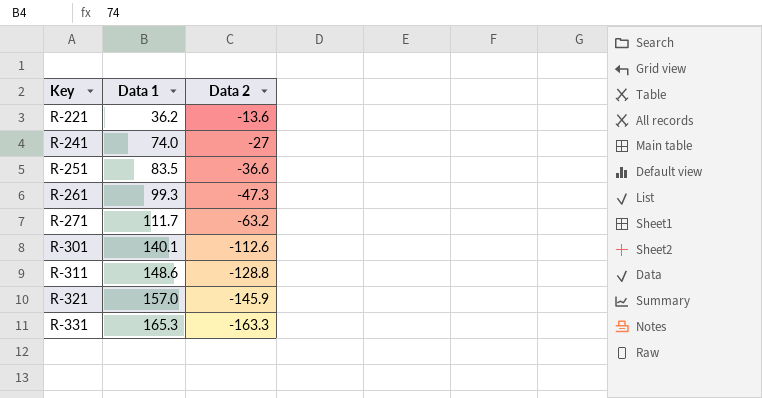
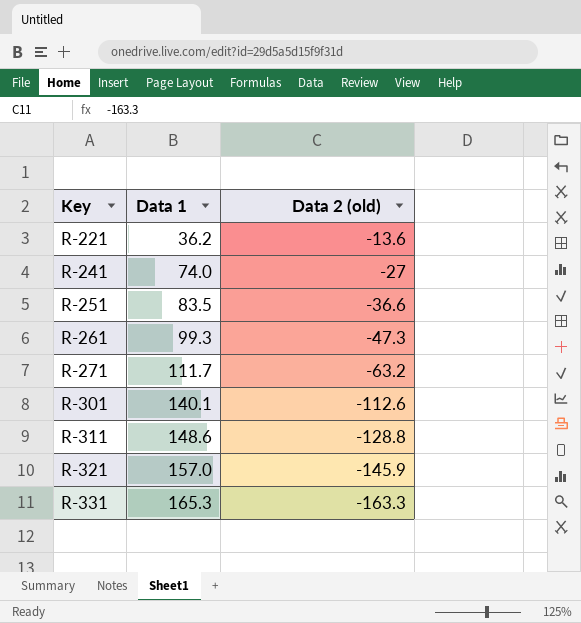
column name: Data 2 -> Data 2 (old)

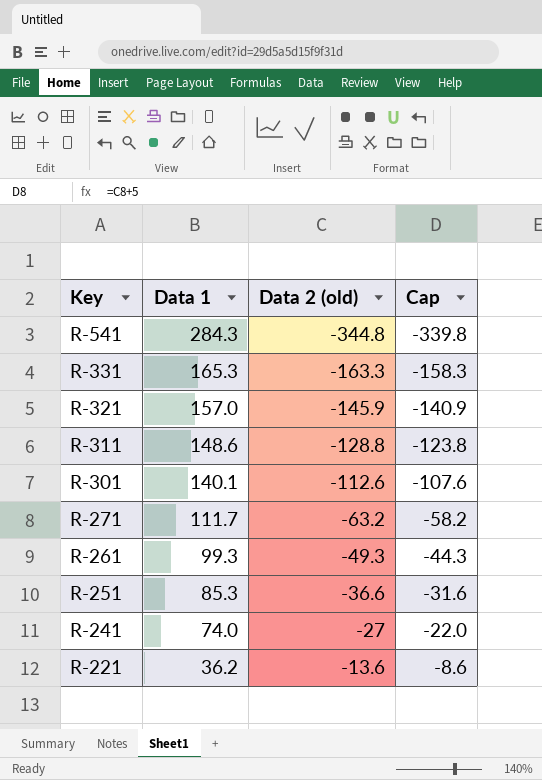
row order: Key ascending -> Key descending
column Cap | formula: none -> [Data 2 (old)] + 5
row R-541: none -> 284.3 | -344.8 | -339.8
R-261 | Data 2 (old): -47.3 -> -49.3
R-251 | Data 1: 83.5 -> 85.3

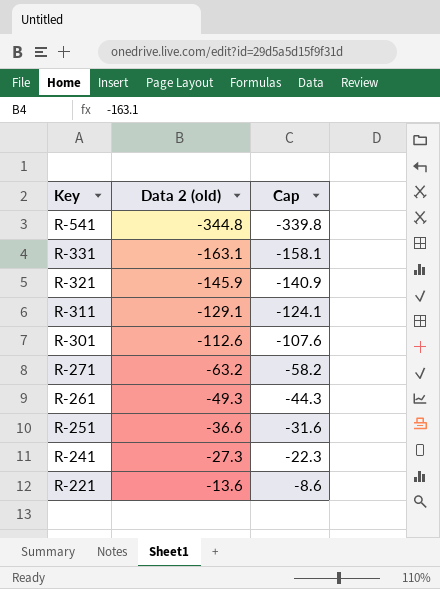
column Data 1 | position: 2 -> none
R-331 | Data 2 (old): -163.3 -> -163.1
R-331 | Cap: -158.3 -> -158.1
R-311 | Data 2 (old): -128.8 -> -129.1
R-311 | Cap: -123.8 -> -124.1
R-241 | Data 2 (old): -27 -> -27.3
R-241 | Cap: -22.0 -> -22.3

